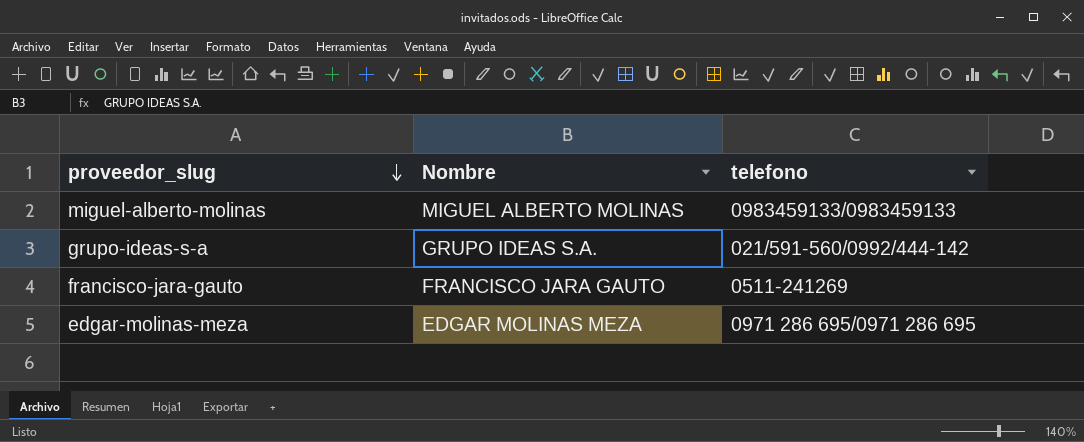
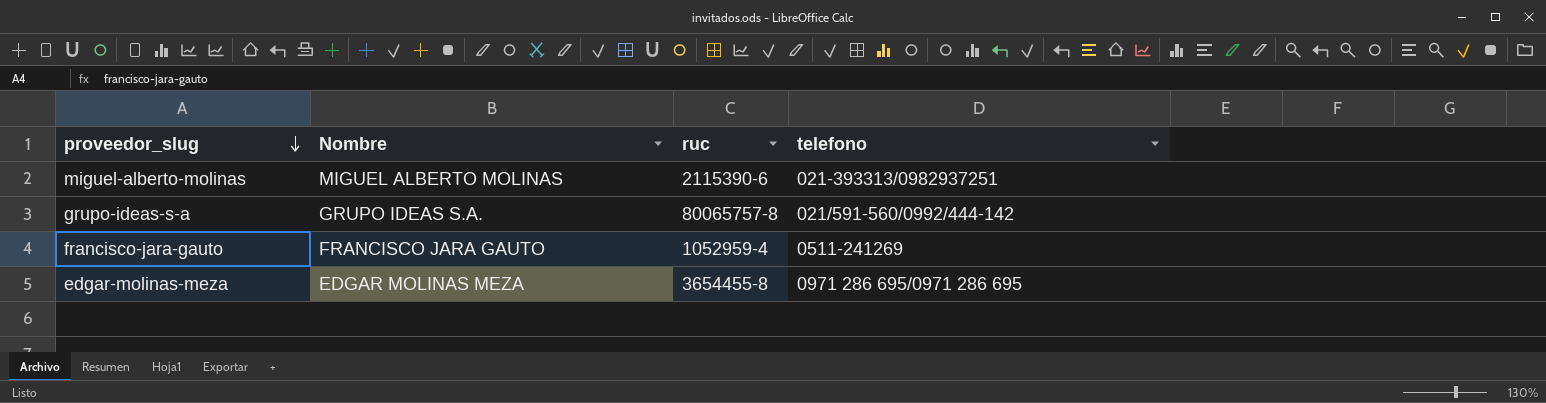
column ruc | position: none -> 3
miguel-alberto-molinas | telefono: 0983459133/0983459133 -> 021-393313/0982937251

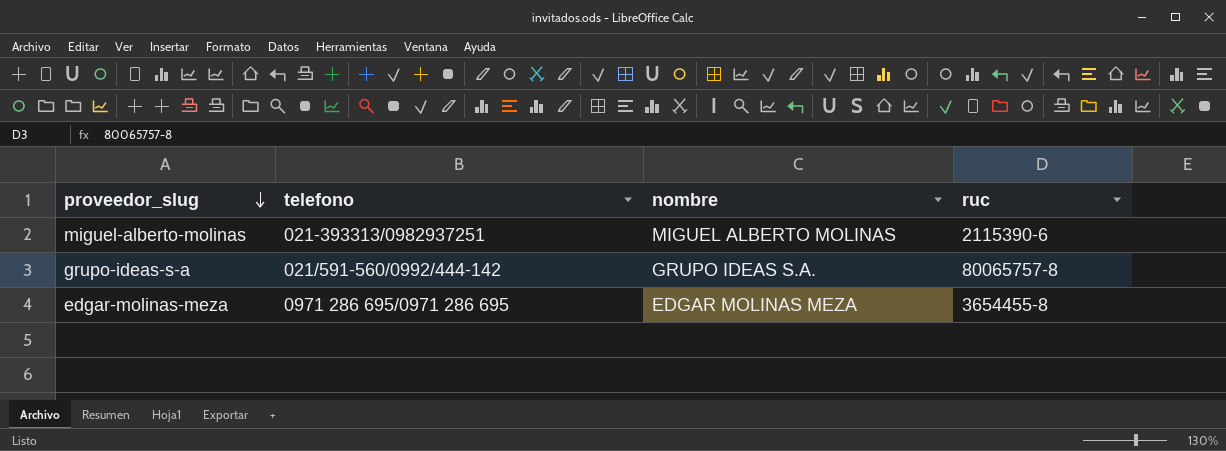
column telefono | position: 4 -> 2
column name: Nombre -> nombre
row francisco-jara-gauto: FRANCISCO JARA GAUTO | 1052959-4 | 0511-241269 -> none

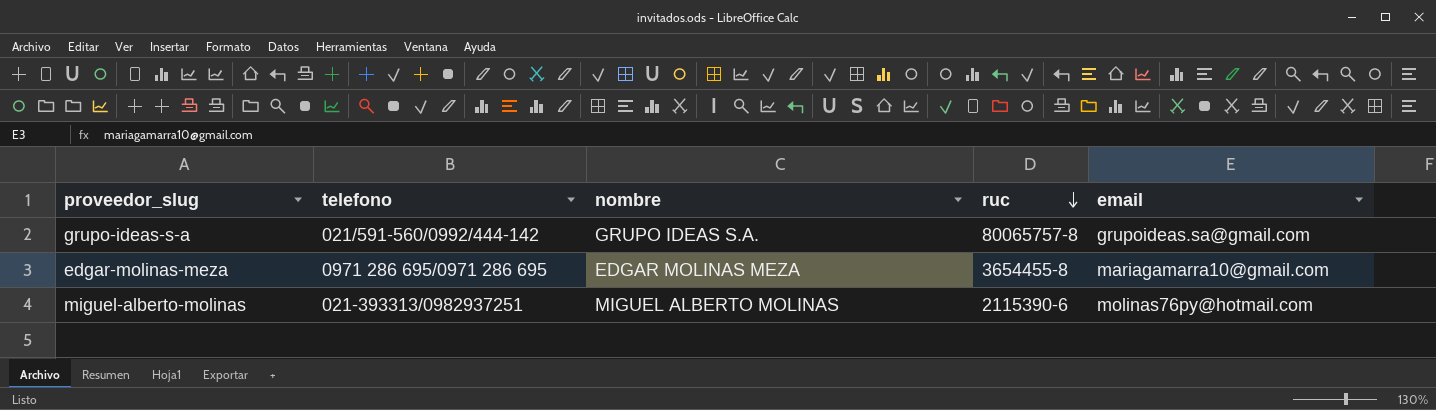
row order: proveedor_slug descending -> ruc descending
column email | position: none -> 5

